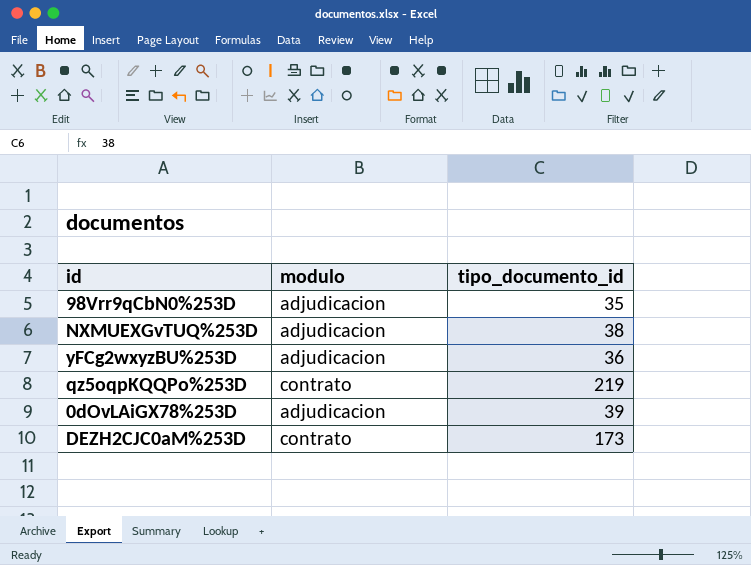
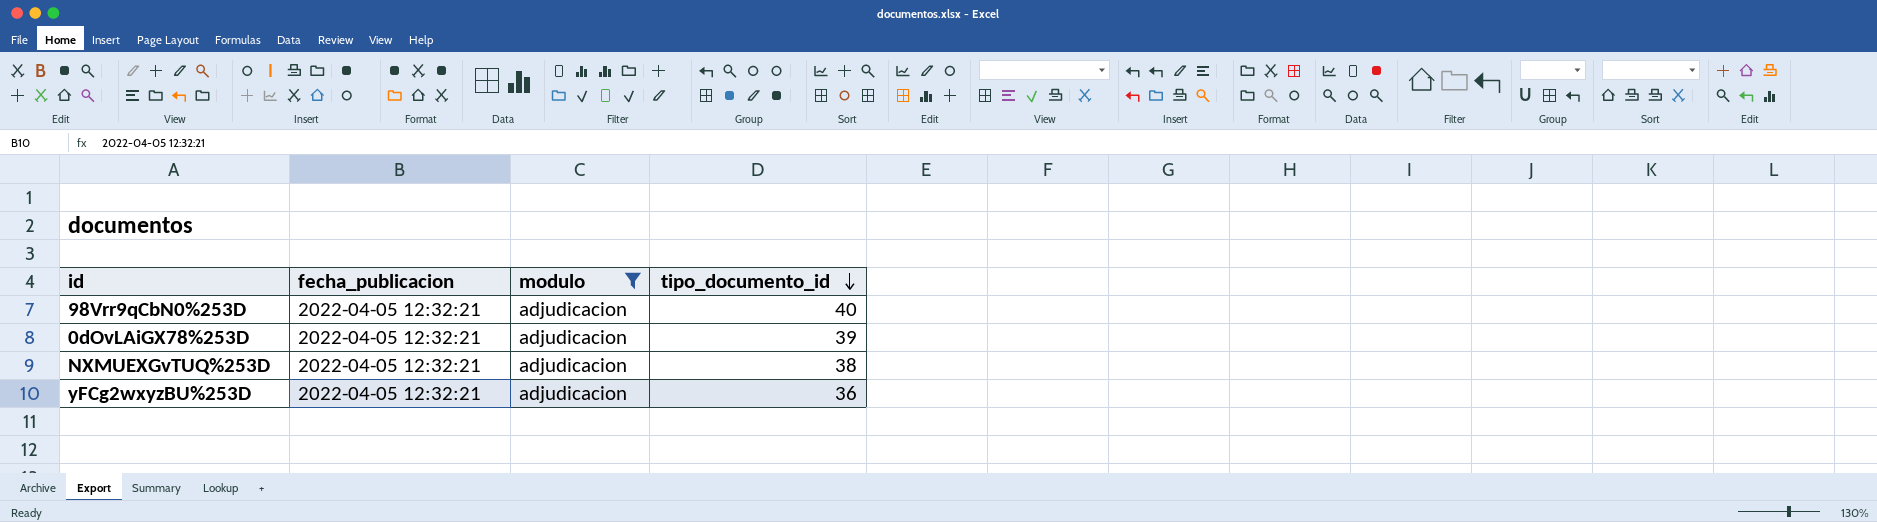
filter: none -> modulo = adjudicacion
row order: none -> tipo_documento_id descending
column fecha_publicacion | position: none -> 2
98Vrr9qCbN0%253D | tipo_documento_id: 35 -> 40

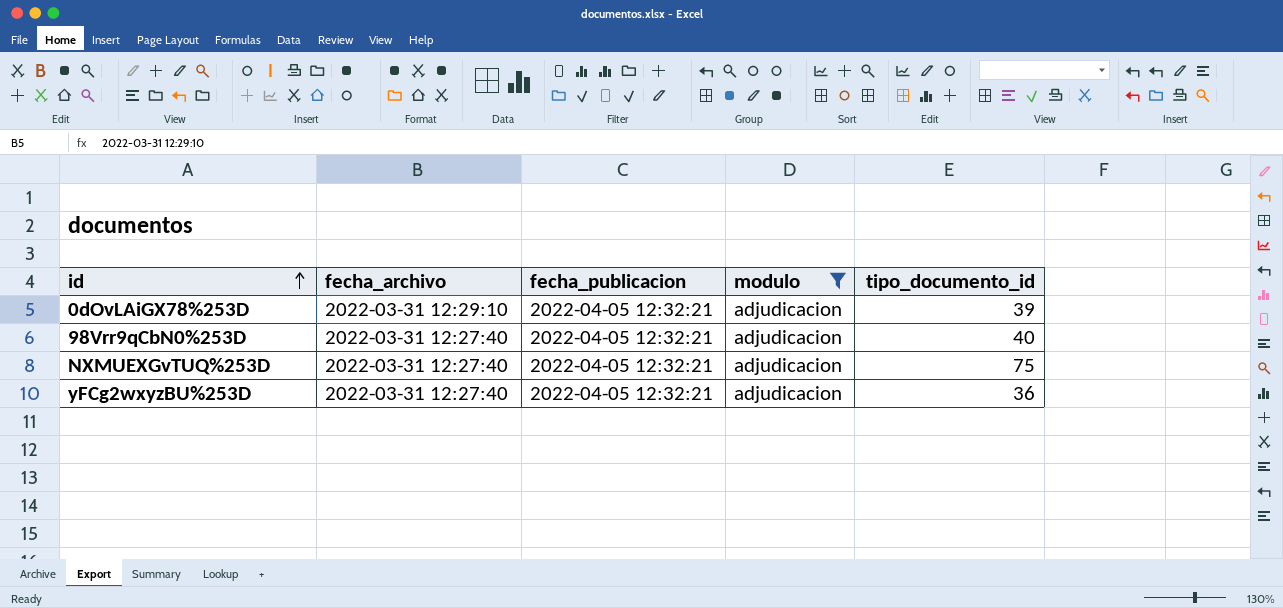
row order: tipo_documento_id descending -> id ascending
column fecha_archivo | position: none -> 2
NXMUEXGvTUQ%253D | tipo_documento_id: 38 -> 75

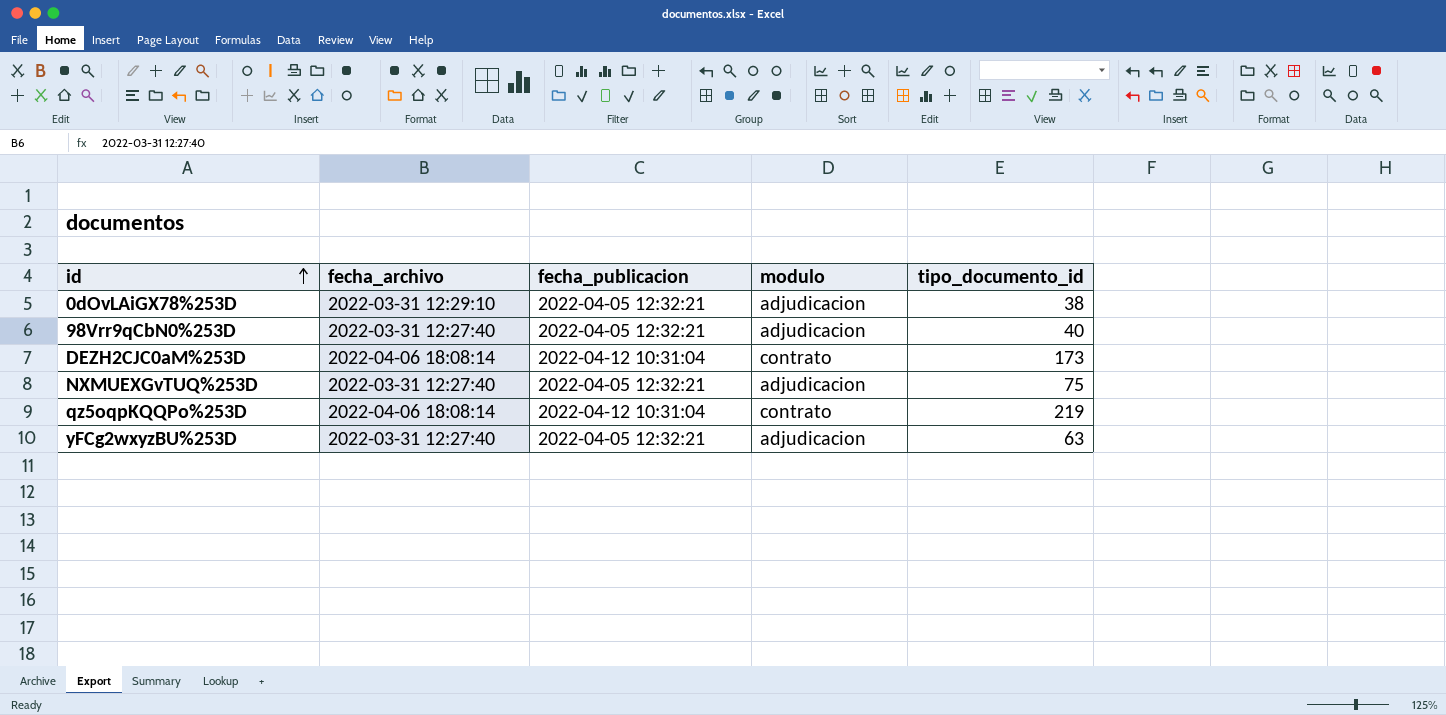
filter: modulo = adjudicacion -> none
0dOvLAiGX78%253D | tipo_documento_id: 39 -> 38
yFCg2wxyzBU%253D | tipo_documento_id: 36 -> 63

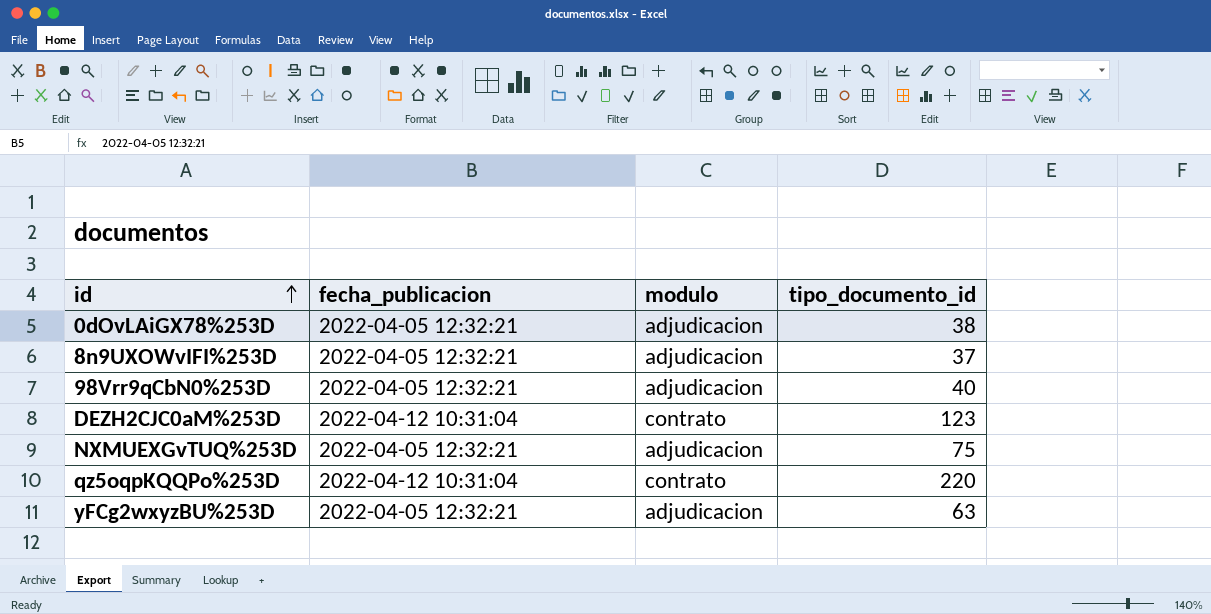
column fecha_archivo | position: 2 -> none
row 8n9UXOWvIFI%253D: none -> 2022-04-05 12:32:21 | adjudicacion | 37
DEZH2CJC0aM%253D | tipo_documento_id: 173 -> 123
qz5oqpKQQPo%253D | tipo_documento_id: 219 -> 220

